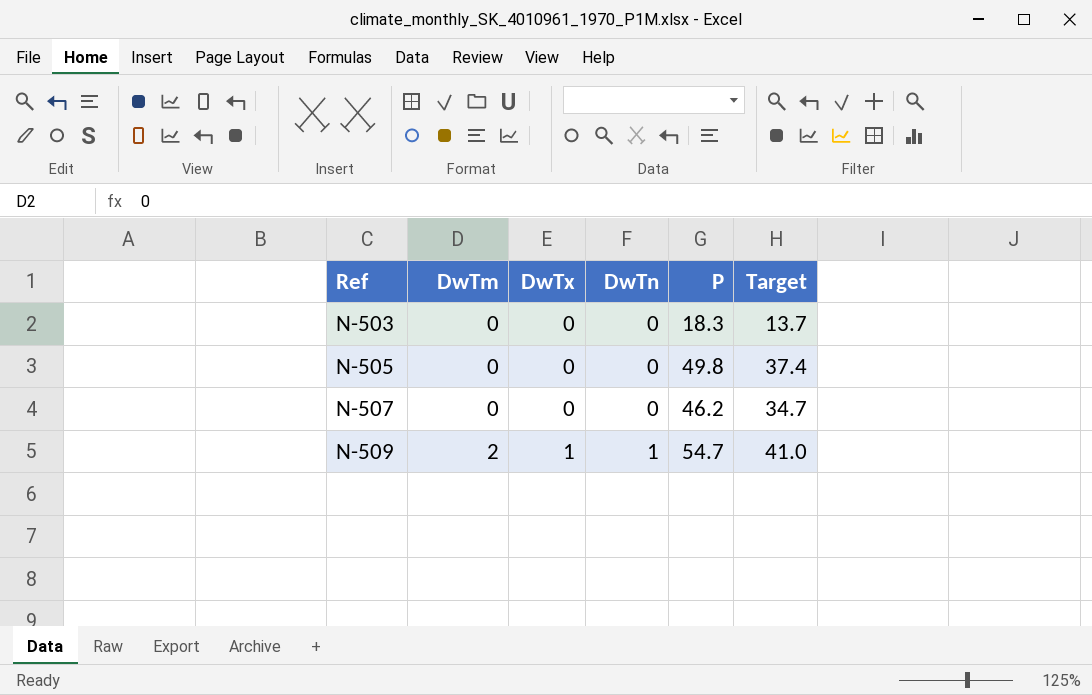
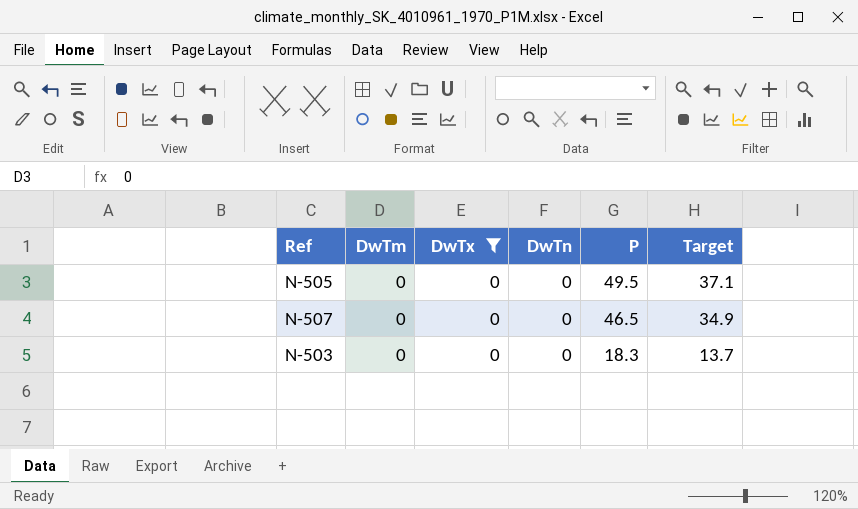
filter: none -> DwTx = 0
row order: Ref ascending -> P descending
N-505 | P: 49.8 -> 49.5
N-505 | Target: 37.4 -> 37.1
N-507 | P: 46.2 -> 46.5
N-507 | Target: 34.7 -> 34.9

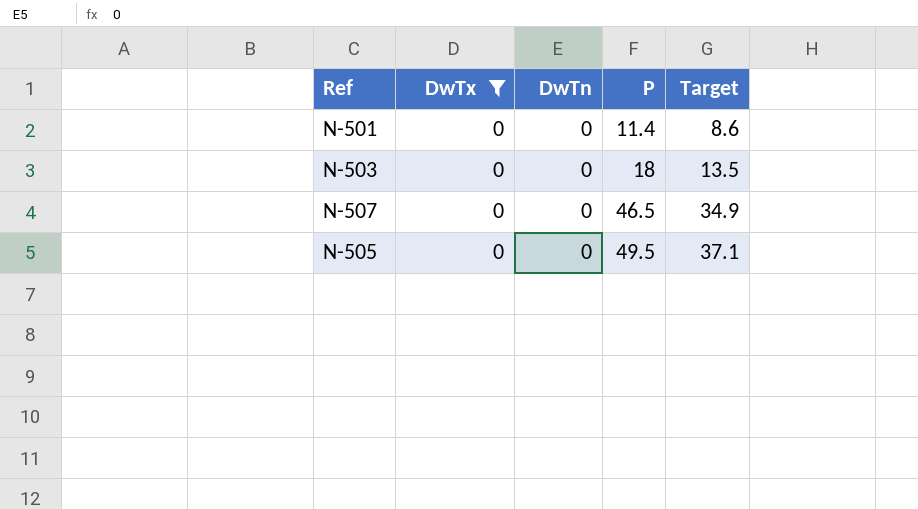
row order: P descending -> P ascending
column DwTm | position: 2 -> none
row N-501: none -> 0 | 0 | 11.4 | 8.6
N-503 | P: 18.3 -> 18
N-503 | Target: 13.7 -> 13.5

